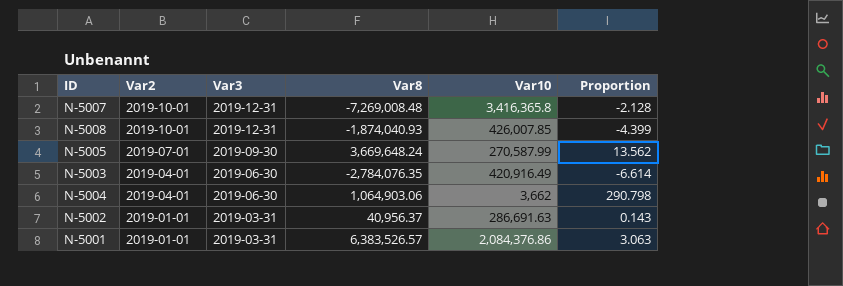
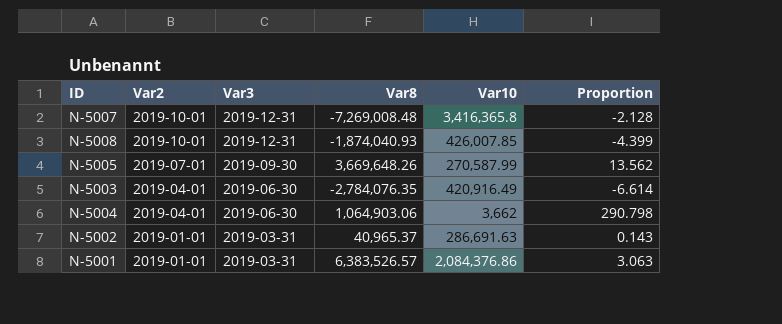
N-5005 | Var8: 3,669,648.24 -> 3,669,648.26
N-5002 | Var8: 40,956.37 -> 40,965.37

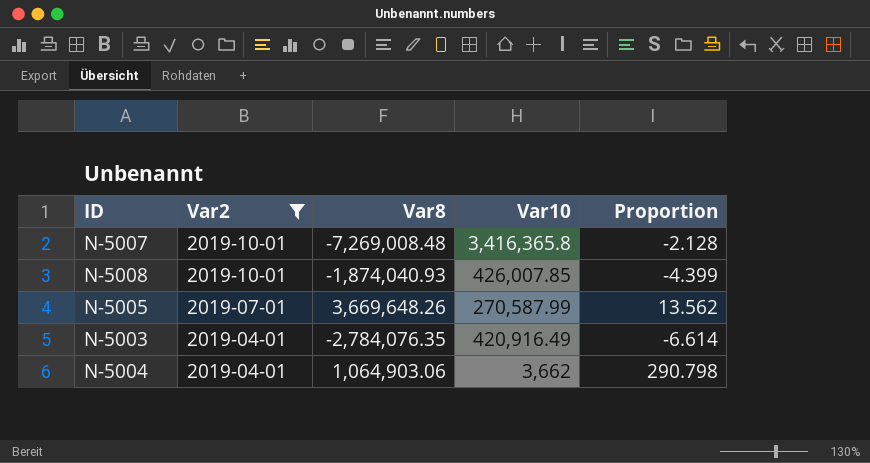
filter: none -> Var2 != 2019-01-01
column Var3 | position: 3 -> none

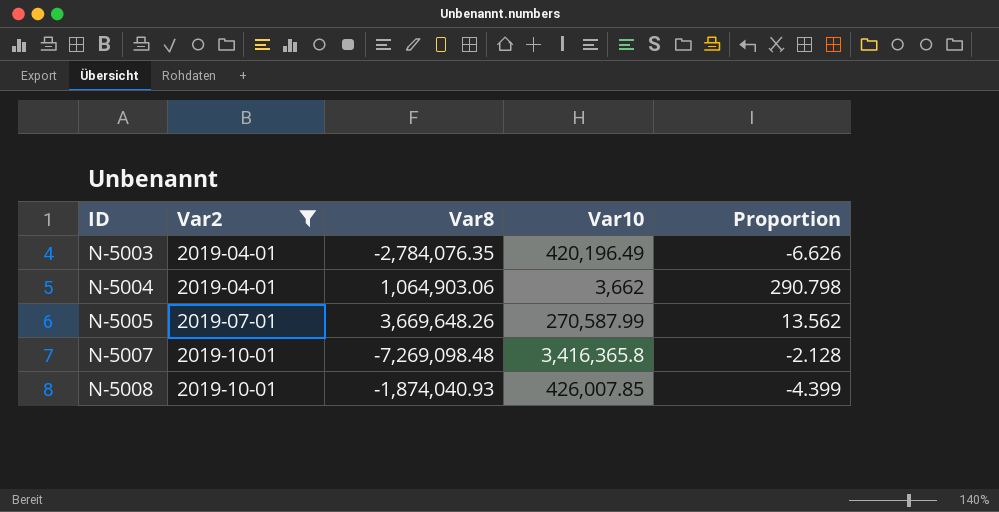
row order: Var2 descending -> ID ascending
N-5003 | Var10: 420,916.49 -> 420,196.49
N-5003 | Proportion: -6.614 -> -6.626
N-5007 | Var8: -7,269,008.48 -> -7,269,098.48

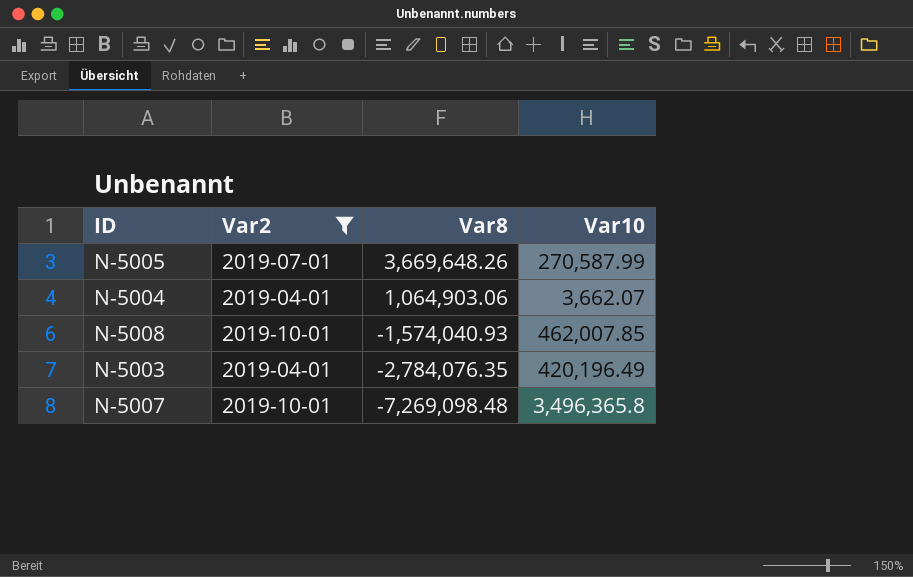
row order: ID ascending -> Var8 descending
column Proportion | formula: [Var8] / [Var10] -> none
N-5004 | Var10: 3,662 -> 3,662.07
N-5008 | Var8: -1,874,040.93 -> -1,574,040.93
N-5008 | Var10: 426,007.85 -> 462,007.85
N-5007 | Var10: 3,416,365.8 -> 3,496,365.8

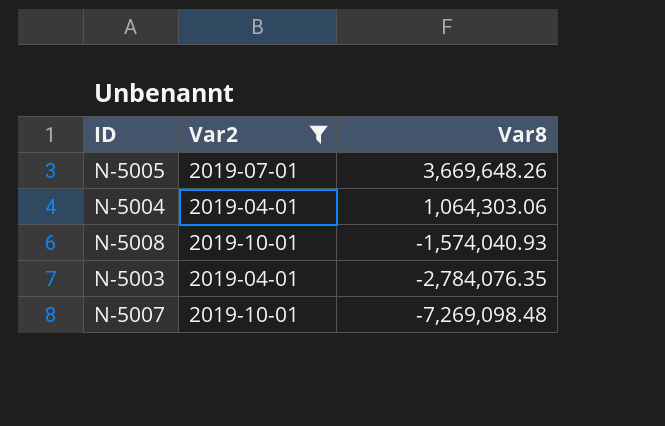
column Var10 | position: 4 -> none
N-5004 | Var8: 1,064,903.06 -> 1,064,303.06

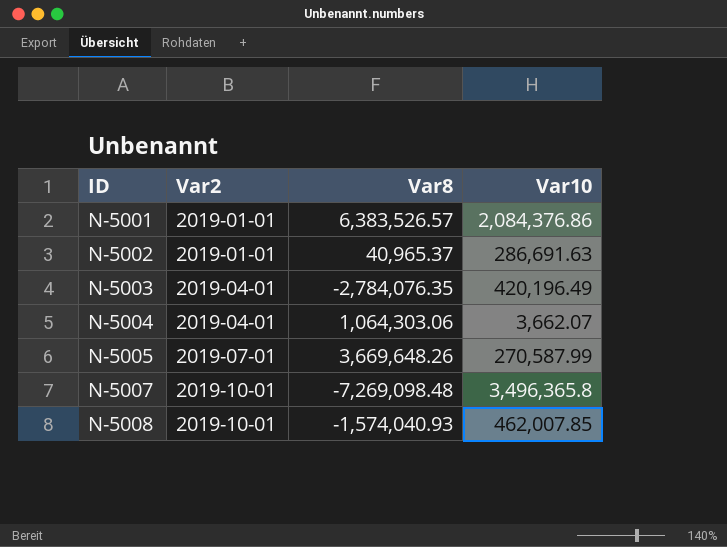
filter: Var2 != 2019-01-01 -> none
row order: Var8 descending -> ID ascending
column Var10 | position: none -> 4

